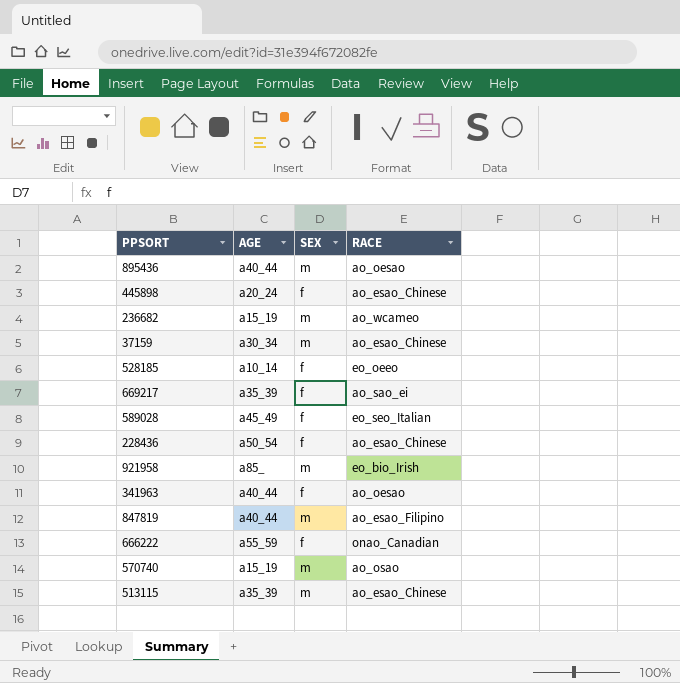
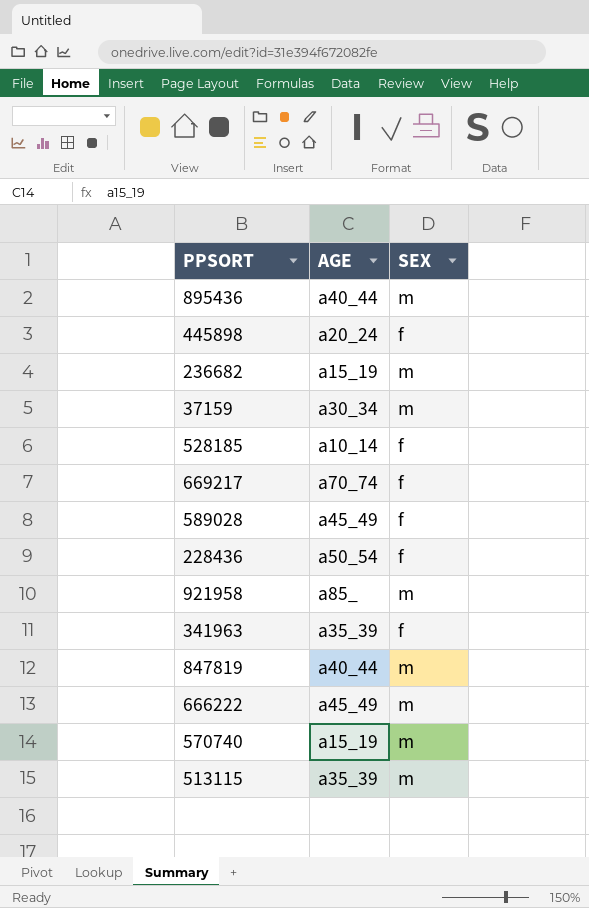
column RACE | position: 4 -> none
669217 | AGE: a35_39 -> a70_74
341963 | AGE: a40_44 -> a35_39
666222 | AGE: a55_59 -> a45_49
666222 | SEX: f -> m

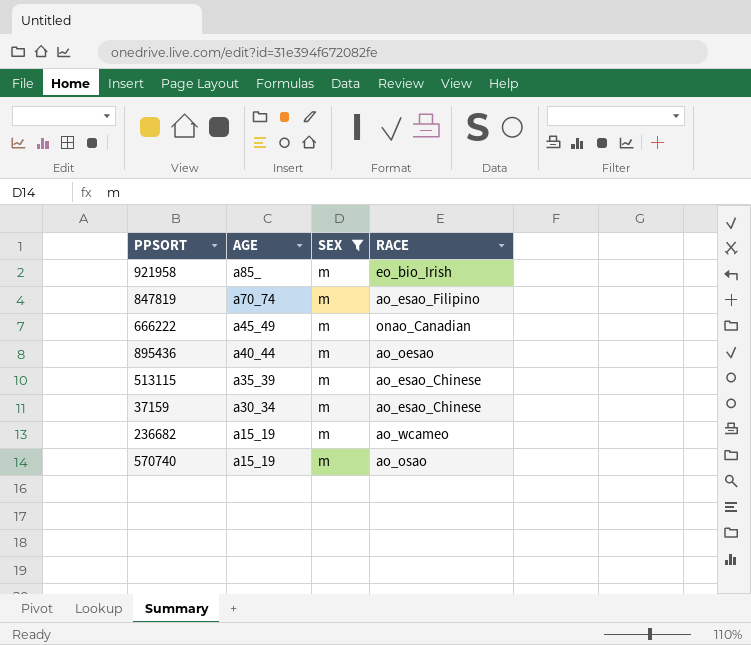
filter: none -> SEX = m
row order: none -> AGE descending
column RACE | position: none -> 4
847819 | AGE: a40_44 -> a70_74

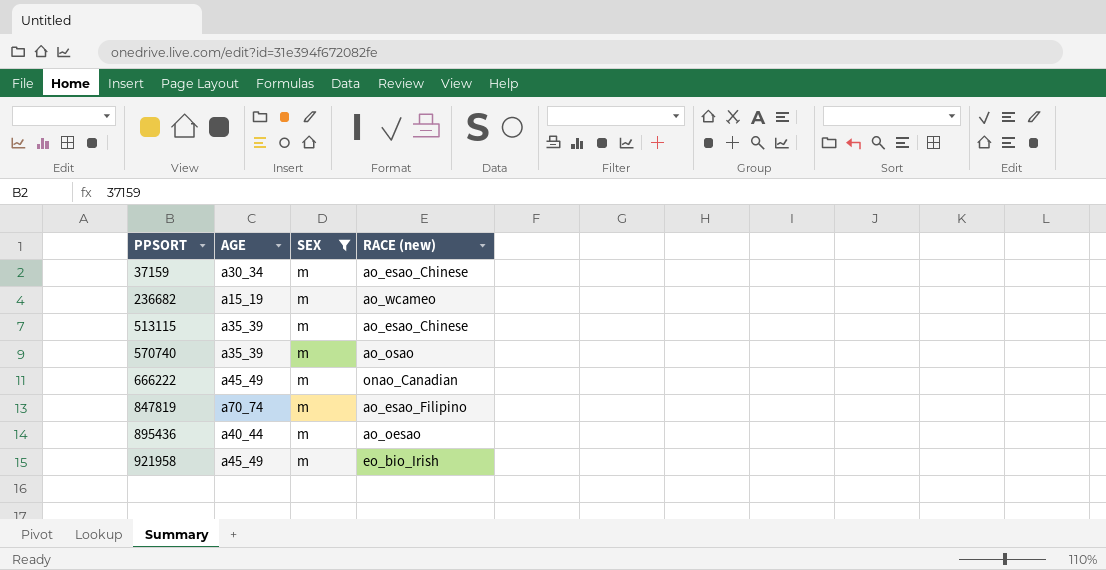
row order: AGE descending -> PPSORT ascending
column name: RACE -> RACE (new)
570740 | AGE: a15_19 -> a35_39
921958 | AGE: a85_ -> a45_49

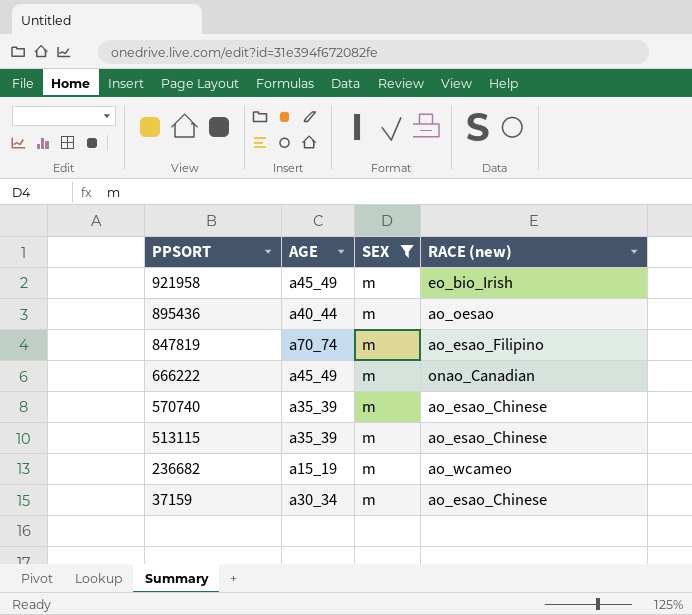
row order: PPSORT ascending -> PPSORT descending
570740 | RACE (new): ao_osao -> ao_esao_Chinese

